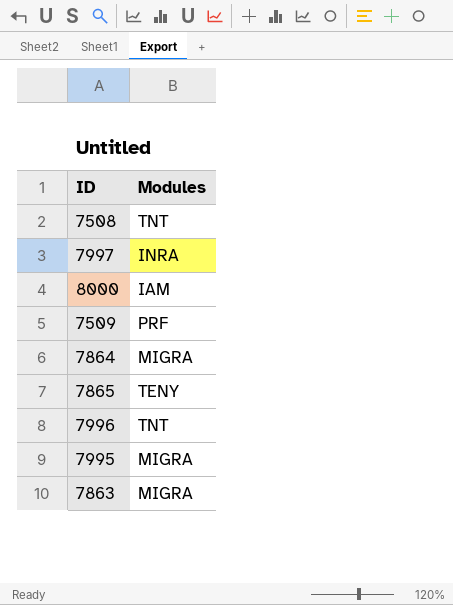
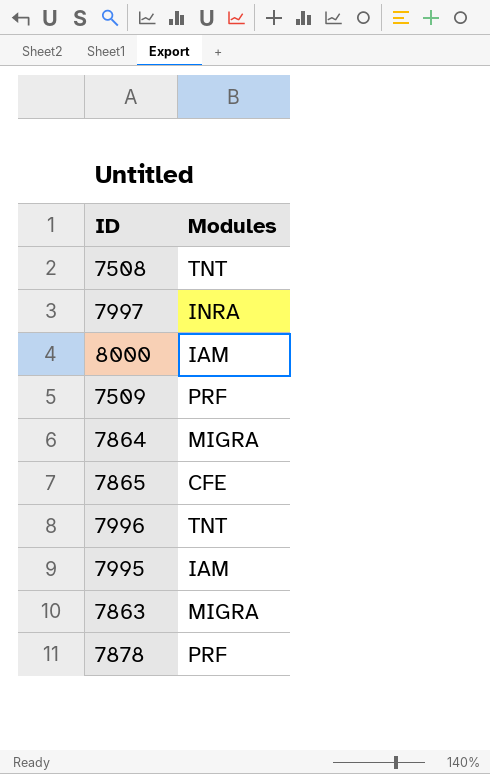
7865 | Modules: TENY -> CFE
7995 | Modules: MIGRA -> IAM
row 7878: none -> PRF

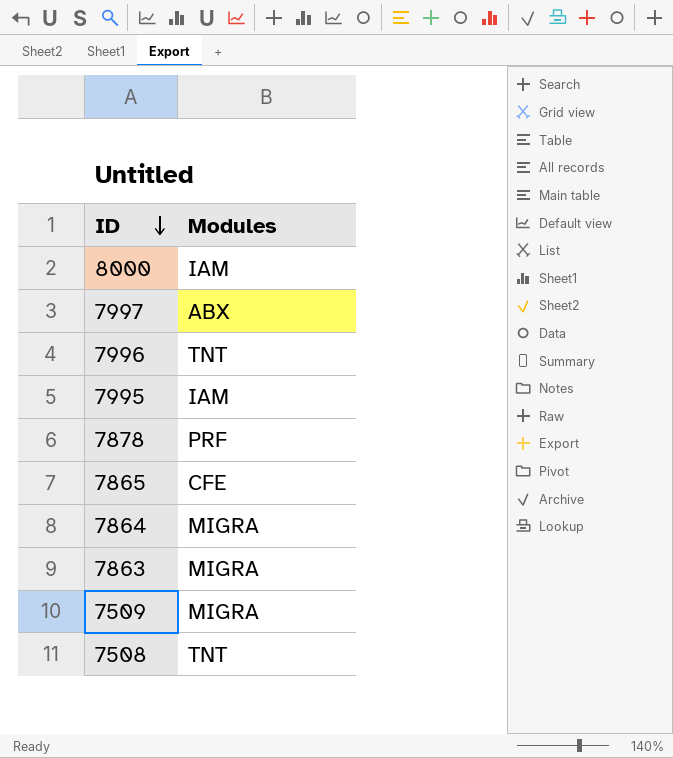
row order: none -> ID descending
7997 | Modules: INRA -> ABX
7509 | Modules: PRF -> MIGRA

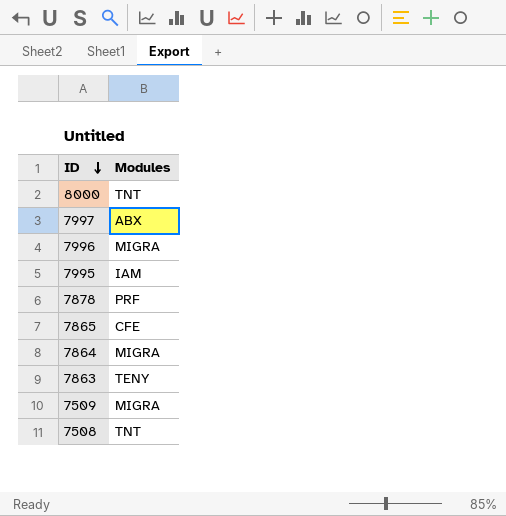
8000 | Modules: IAM -> TNT
7996 | Modules: TNT -> MIGRA
7863 | Modules: MIGRA -> TENY

